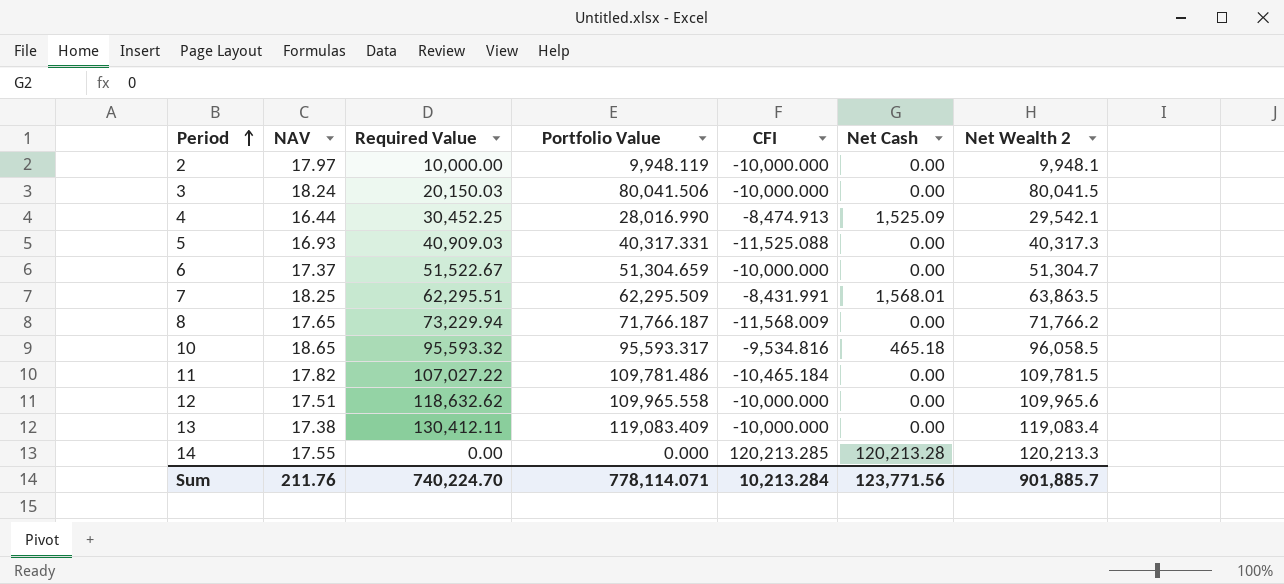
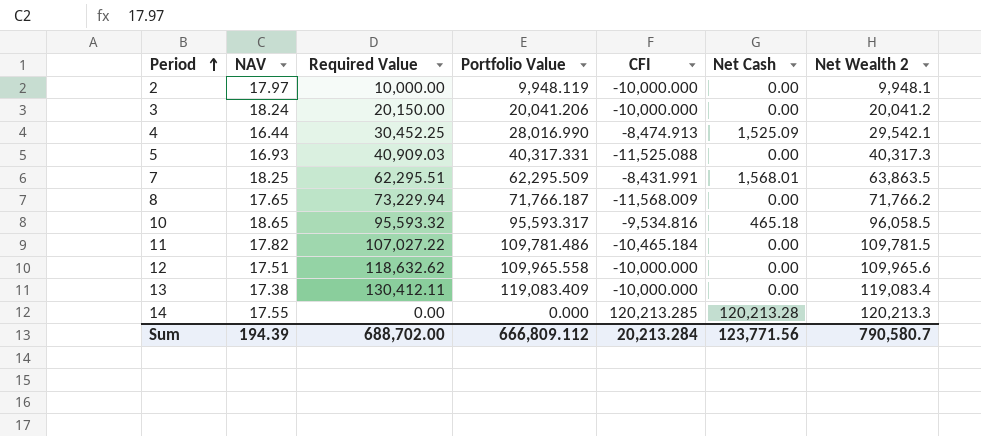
row 6: 17.37 | 51,522.67 | 51,304.659 | -10,000.000 | 0.00 | 51,304.7 -> none
3 | Required Value: 20,150.03 -> 20,150.00
3 | Portfolio Value: 80,041.506 -> 20,041.206
3 | Net Wealth 2: 80,041.5 -> 20,041.2
Sum | NAV: 211.76 -> 194.39
Sum | Required Value: 740,224.70 -> 688,702.00
Sum | Portfolio Value: 778,114.071 -> 666,809.112
Sum | CFI: 10,213.284 -> 20,213.284
Sum | Net Wealth 2: 901,885.7 -> 790,580.7

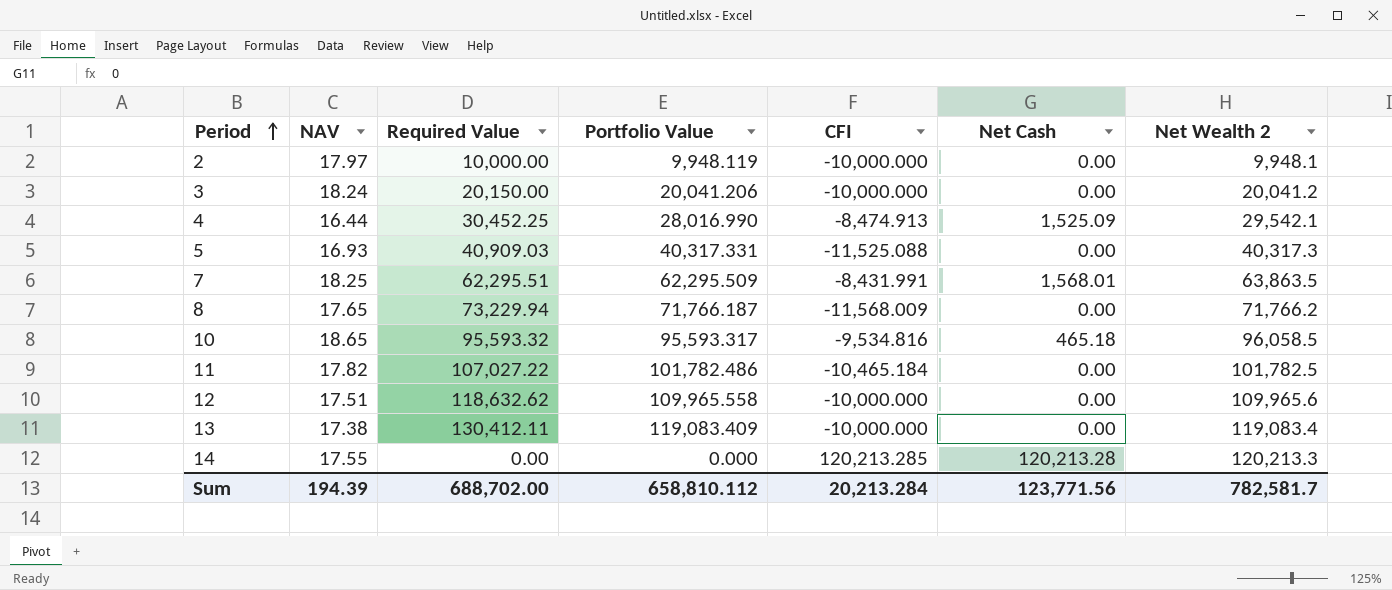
11 | Portfolio Value: 109,781.486 -> 101,782.486
11 | Net Wealth 2: 109,781.5 -> 101,782.5
Sum | Portfolio Value: 666,809.112 -> 658,810.112
Sum | Net Wealth 2: 790,580.7 -> 782,581.7

